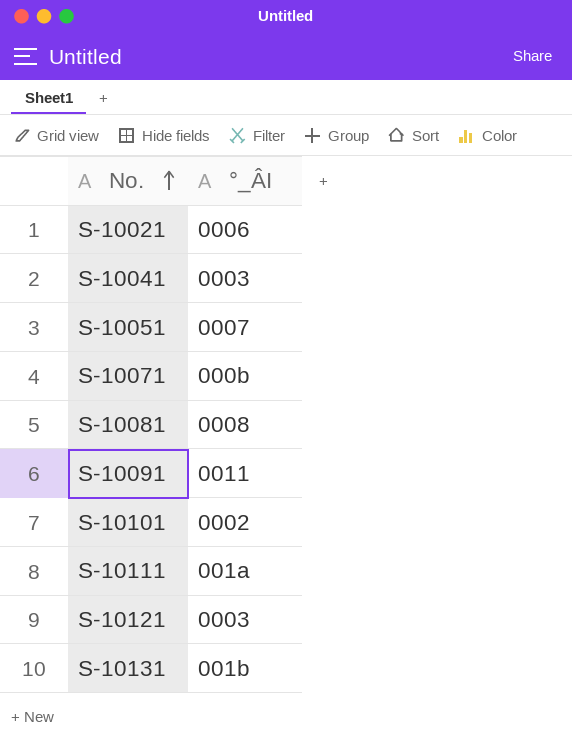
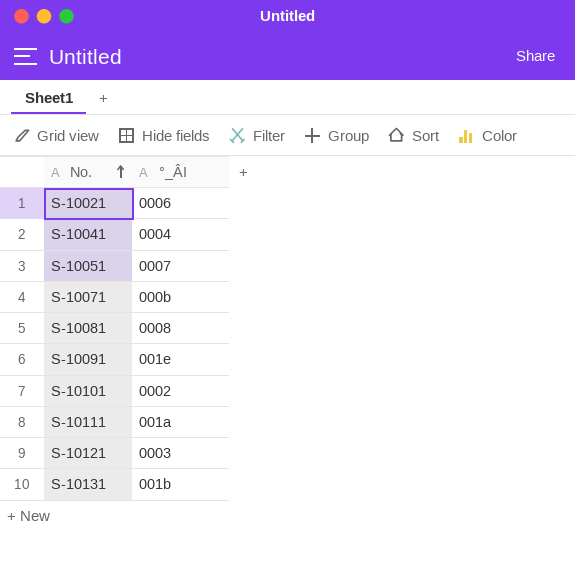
S-10041 | °_ÂI: 0003 -> 0004
S-10091 | °_ÂI: 0011 -> 001e

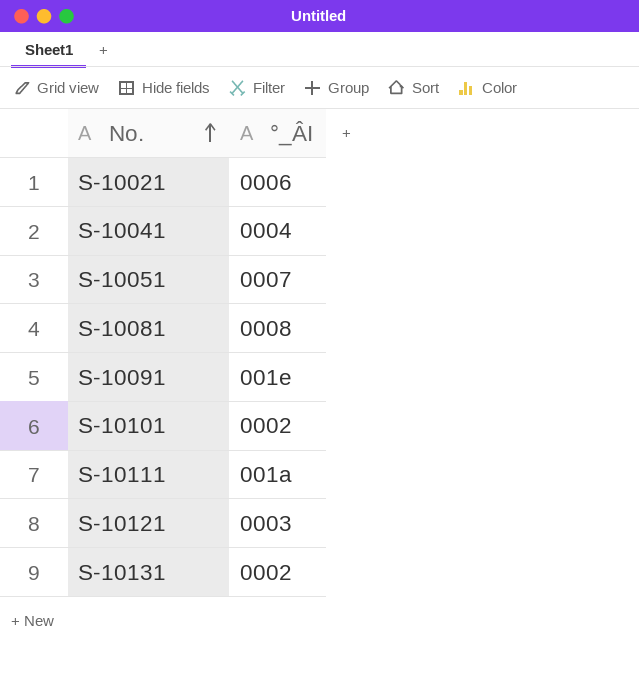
row S-10071: 000b -> none
S-10131 | °_ÂI: 001b -> 0002

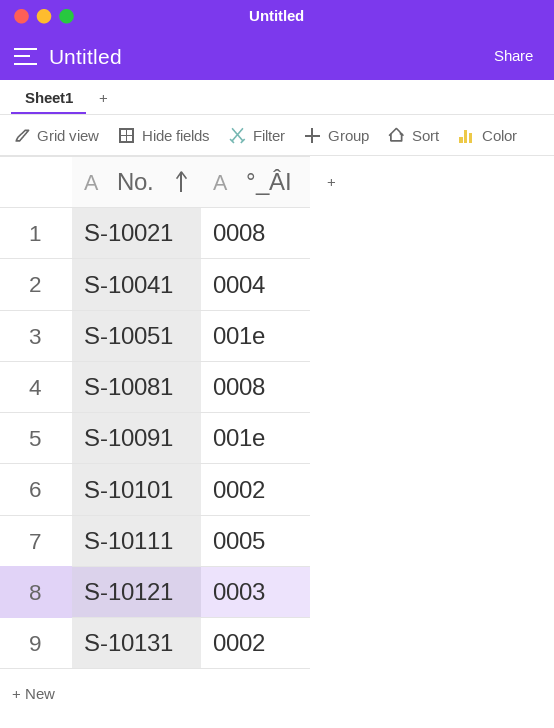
S-10021 | °_ÂI: 0006 -> 0008
S-10051 | °_ÂI: 0007 -> 001e
S-10111 | °_ÂI: 001a -> 0005

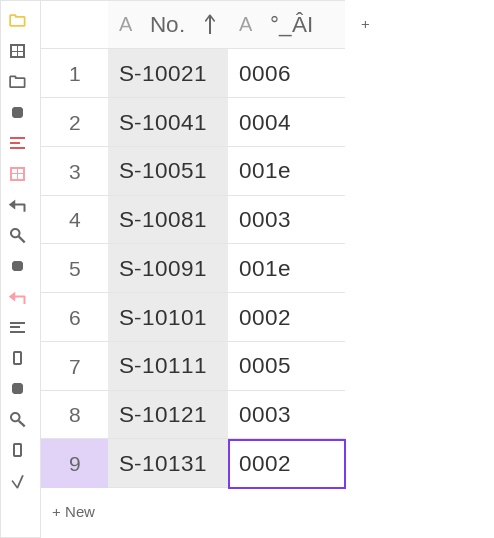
S-10021 | °_ÂI: 0008 -> 0006
S-10081 | °_ÂI: 0008 -> 0003

